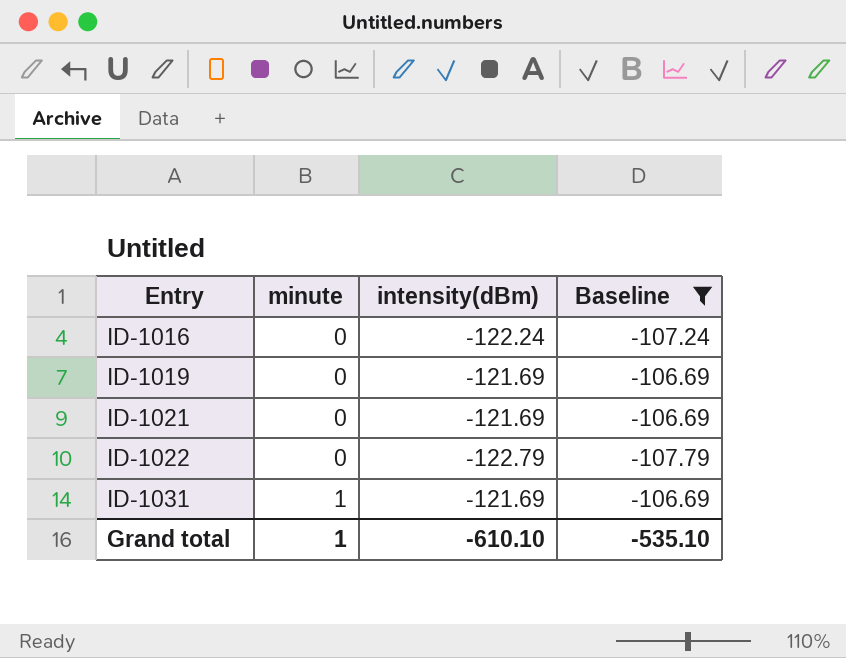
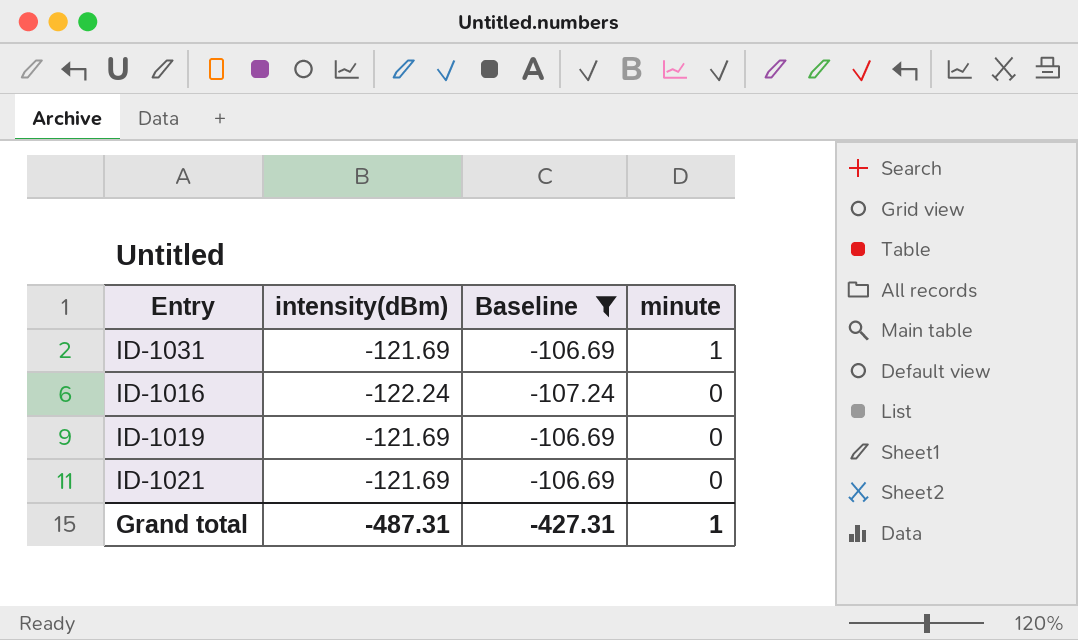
row order: Entry ascending -> minute descending
column minute | position: 2 -> 4
row ID-1022: 0 | -122.79 | -107.79 -> none
Grand total | intensity(dBm): -610.10 -> -487.31
Grand total | Baseline: -535.10 -> -427.31

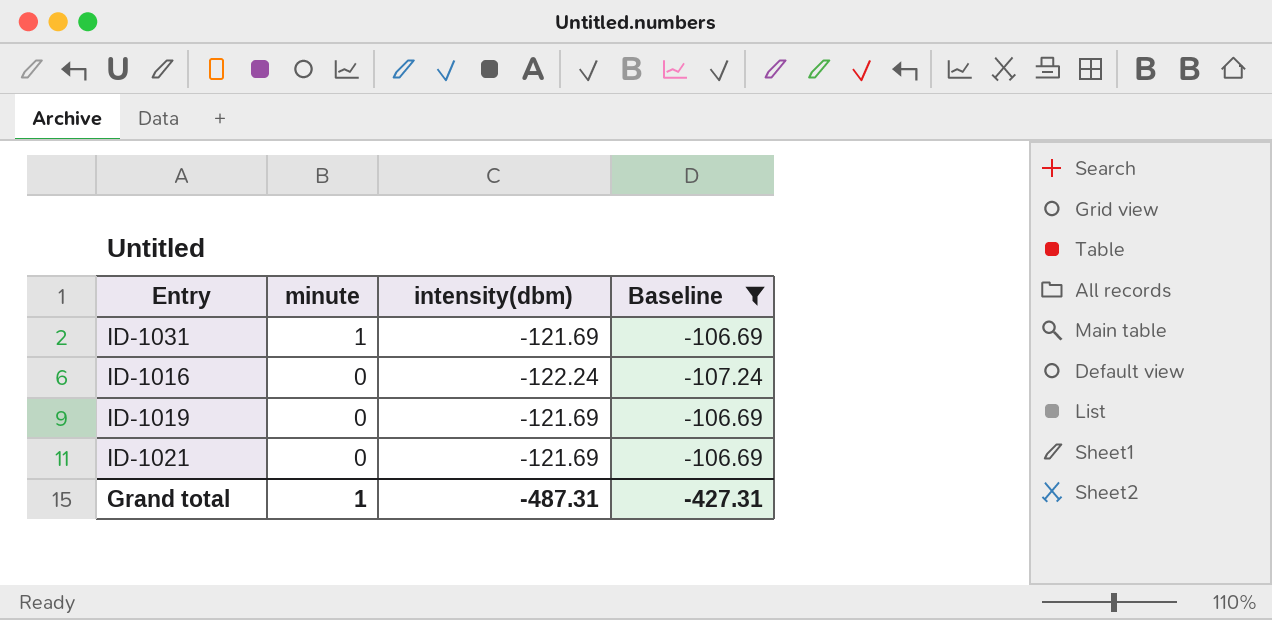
column minute | position: 4 -> 2
column name: intensity(dBm) -> intensity(dbm)

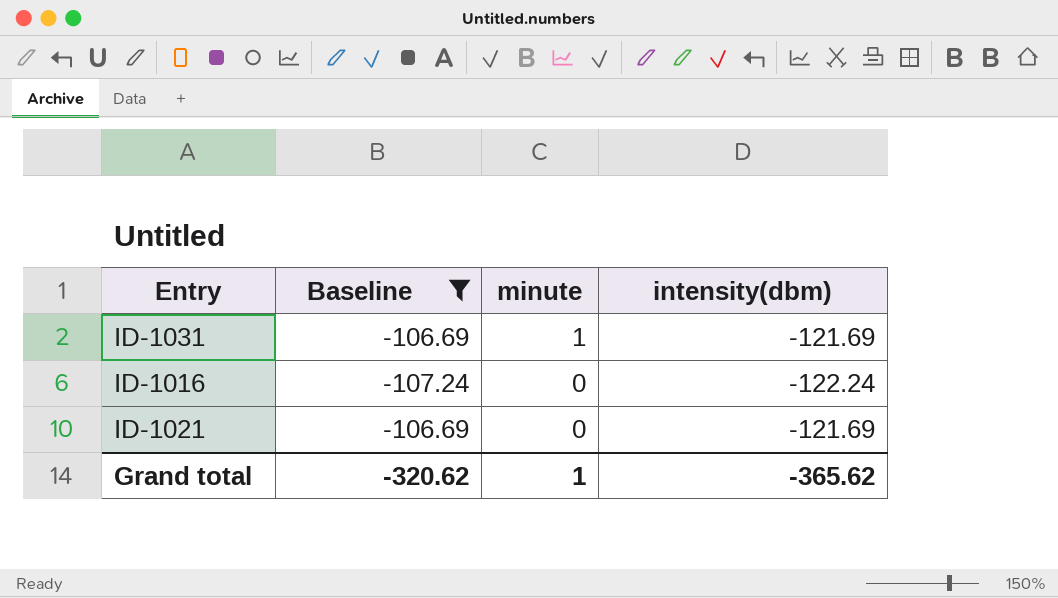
column Baseline | position: 4 -> 2
row ID-1019: 0 | -121.69 | -106.69 -> none
Grand total | Baseline: -427.31 -> -320.62
Grand total | intensity(dbm): -487.31 -> -365.62

